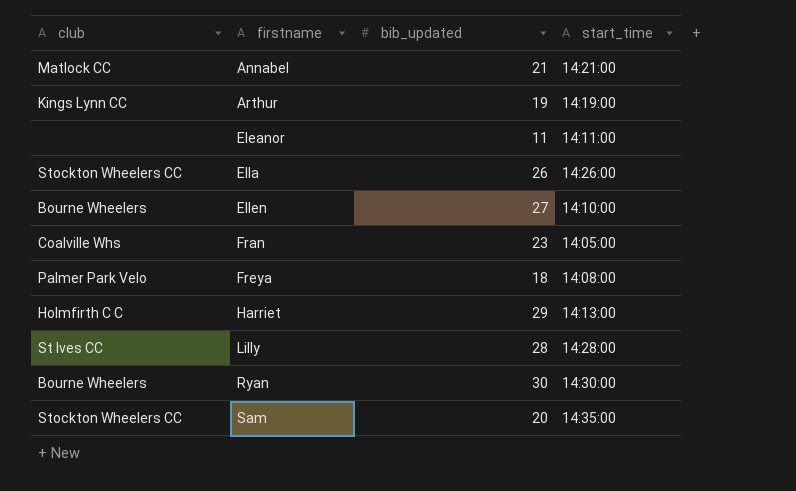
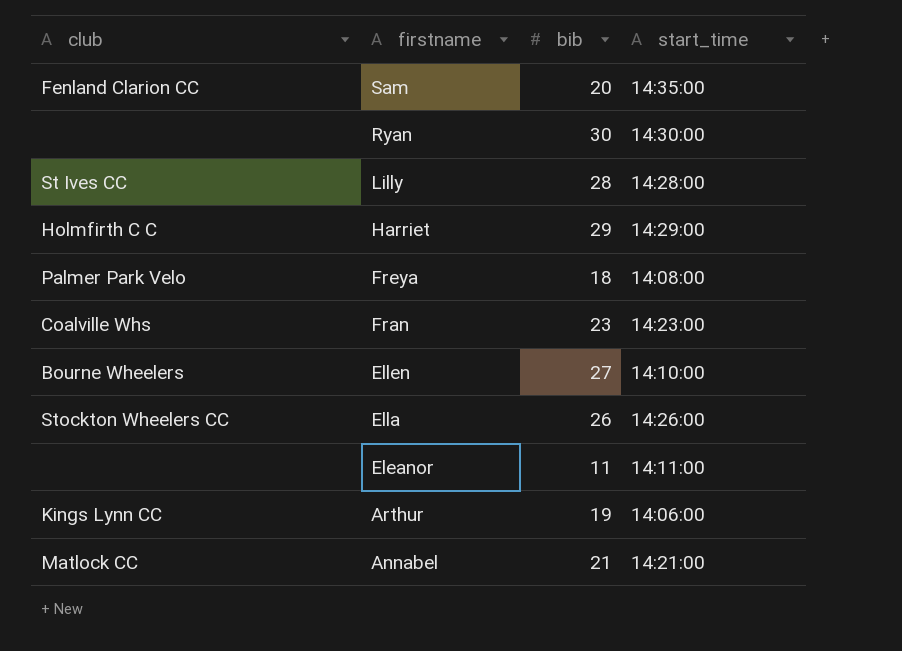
row order: firstname ascending -> firstname descending
column name: bib_updated -> bib
Sam | club: Stockton Wheelers CC -> Fenland Clarion CC
Ryan | club: Bourne Wheelers -> none
Harriet | start_time: 14:13:00 -> 14:29:00
Fran | start_time: 14:05:00 -> 14:23:00
Arthur | start_time: 14:19:00 -> 14:06:00

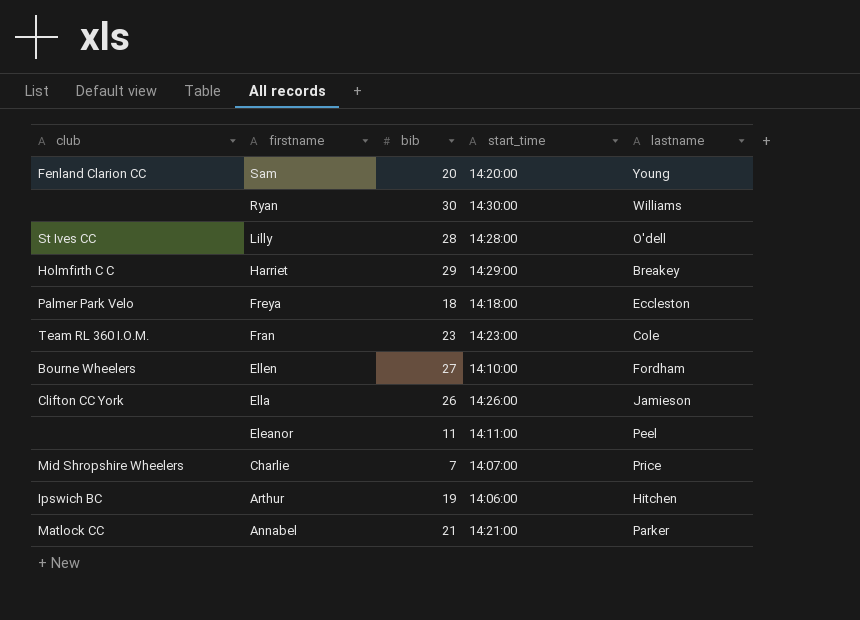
column lastname | position: none -> 5
Sam | start_time: 14:35:00 -> 14:20:00
Freya | start_time: 14:08:00 -> 14:18:00
Fran | club: Coalville Whs -> Team RL 360 I.O.M.
Ella | club: Stockton Wheelers CC -> Clifton CC York
row Charlie: none -> Mid Shropshire Wheelers | 7 | 14:07:00 | Price
Arthur | club: Kings Lynn CC -> Ipswich BC

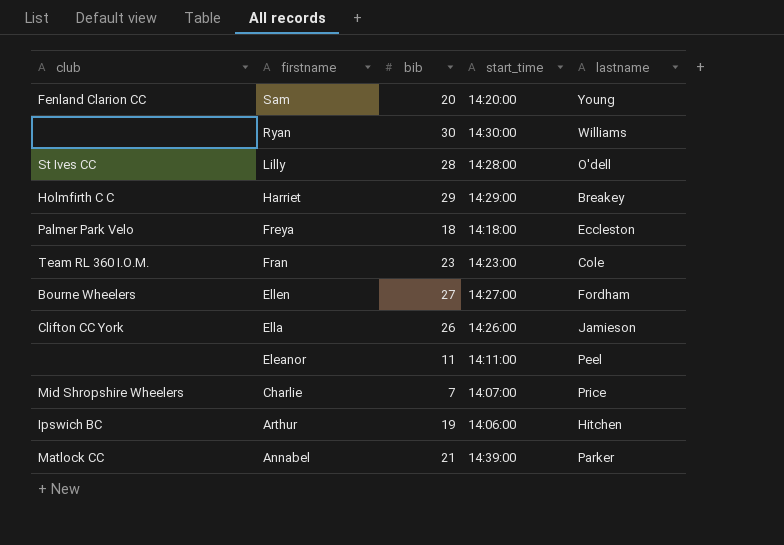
Ellen | start_time: 14:10:00 -> 14:27:00
Annabel | start_time: 14:21:00 -> 14:39:00

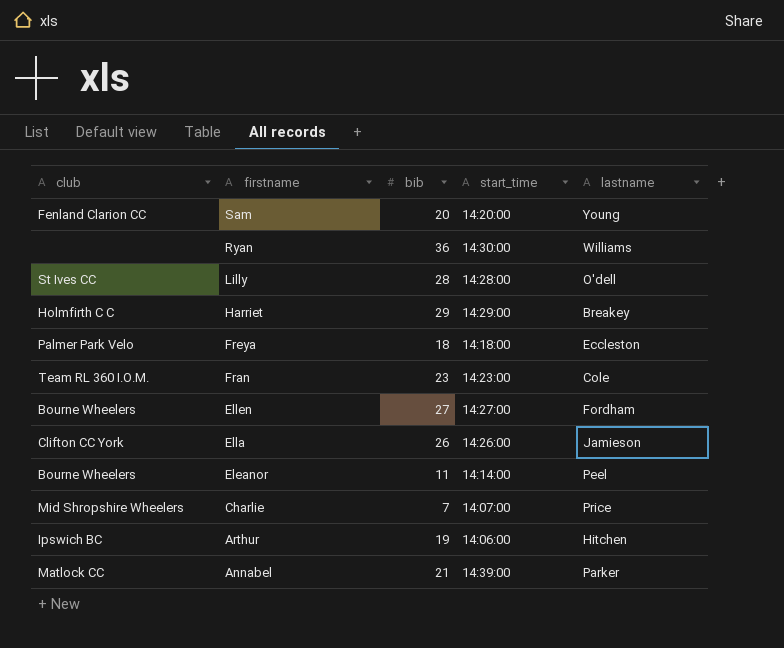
Ryan | bib: 30 -> 36
Eleanor | club: none -> Bourne Wheelers
Eleanor | start_time: 14:11:00 -> 14:14:00

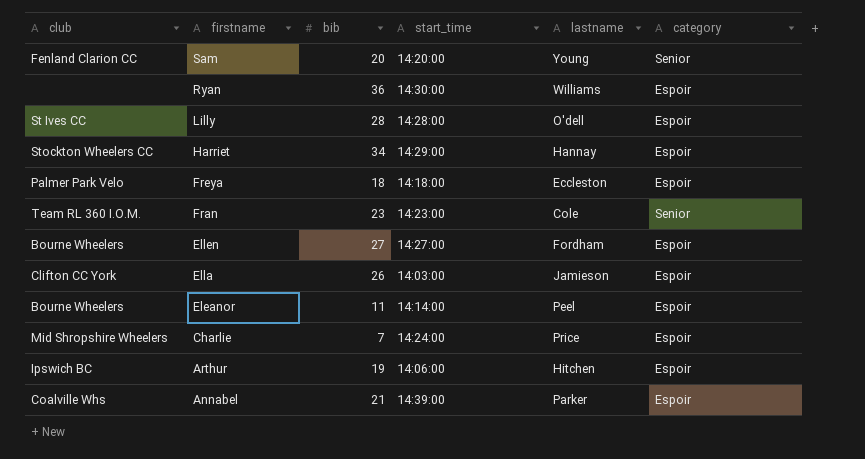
column category | position: none -> 6
Harriet | club: Holmfirth C C -> Stockton Wheelers CC
Harriet | bib: 29 -> 34
Harriet | lastname: Breakey -> Hannay
Ella | start_time: 14:26:00 -> 14:03:00
Charlie | start_time: 14:07:00 -> 14:24:00
Annabel | club: Matlock CC -> Coalville Whs

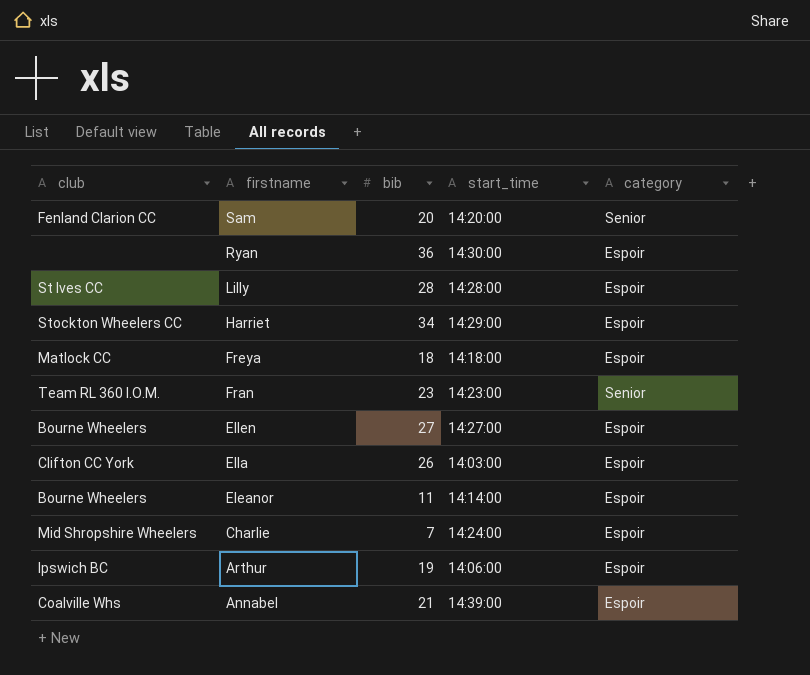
column lastname | position: 5 -> none
Freya | club: Palmer Park Velo -> Matlock CC

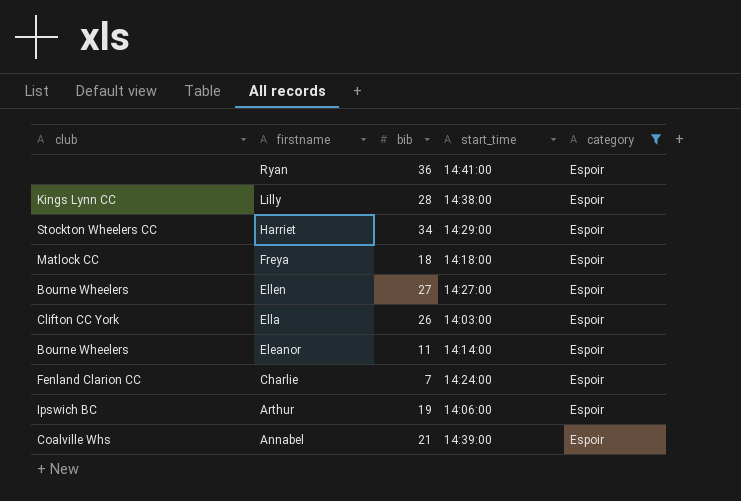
filter: none -> category = Espoir
Ryan | start_time: 14:30:00 -> 14:41:00
Lilly | club: St Ives CC -> Kings Lynn CC
Lilly | start_time: 14:28:00 -> 14:38:00
Charlie | club: Mid Shropshire Wheelers -> Fenland Clarion CC

